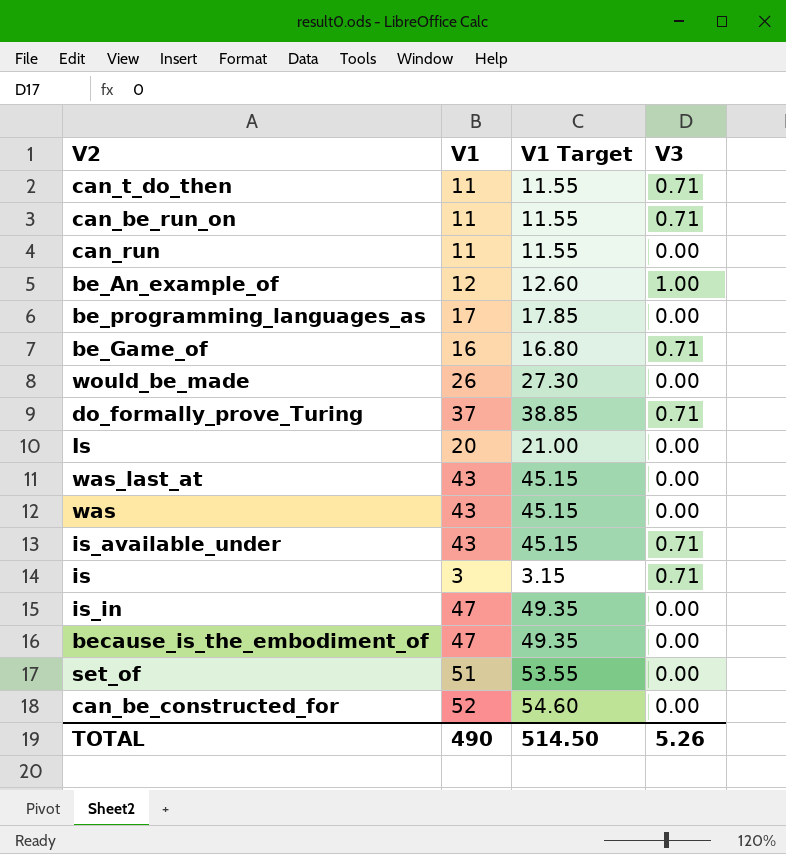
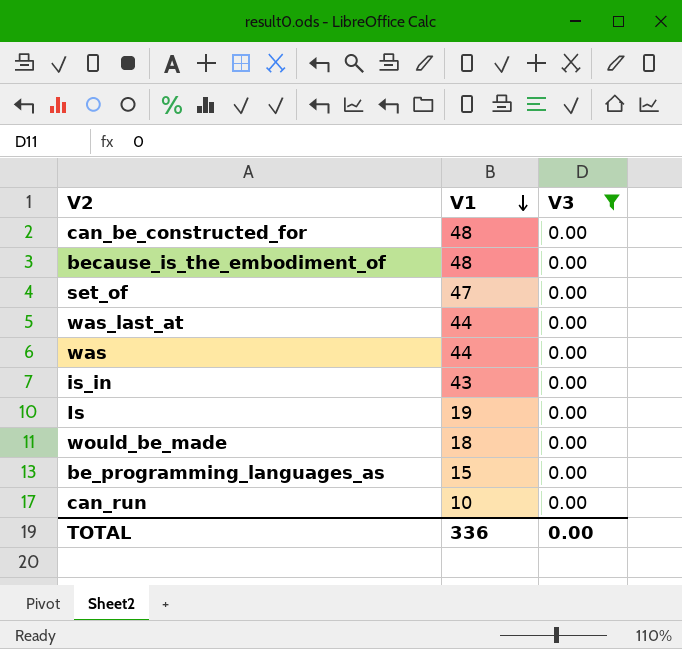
filter: none -> V3 = 0.00
row order: none -> V1 descending
column V1 Target | formula: [V1] * 1.05 -> none
can_be_constructed_for | V1: 52 -> 48
because_is_the_embodiment_of | V1: 47 -> 48
set_of | V1: 51 -> 47
was_last_at | V1: 43 -> 44
was | V1: 43 -> 44
is_in | V1: 47 -> 43
Is | V1: 20 -> 19
would_be_made | V1: 26 -> 18
be_programming_languages_as | V1: 17 -> 15
can_run | V1: 11 -> 10
TOTAL | V1: 490 -> 336
TOTAL | V3: 5.26 -> 0.00

